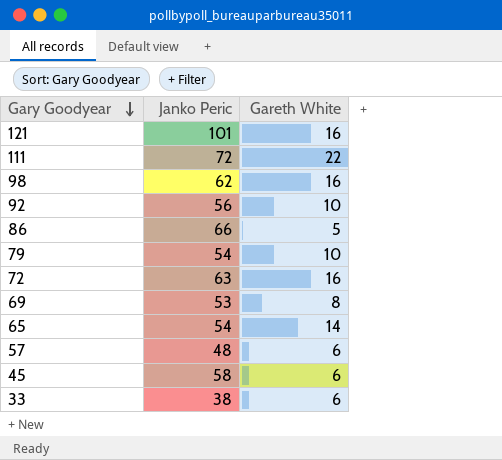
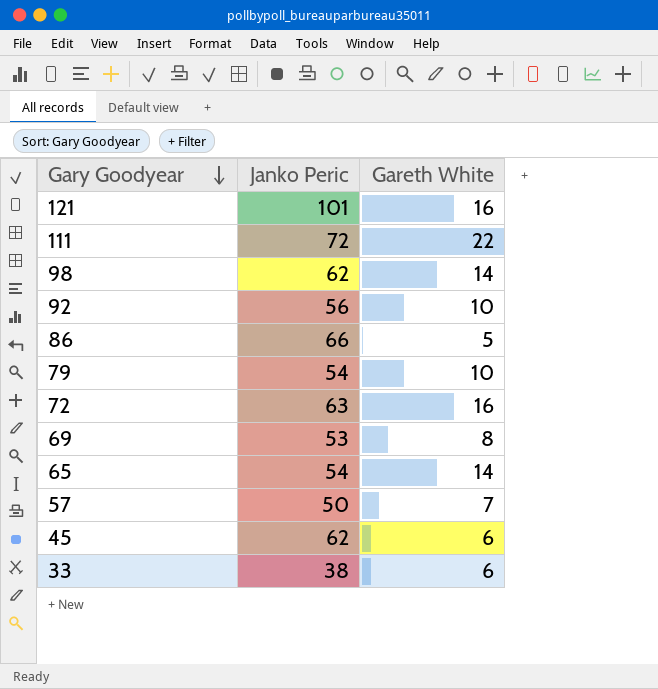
98 | Gareth White: 16 -> 14
57 | Janko Peric: 48 -> 50
57 | Gareth White: 6 -> 7
45 | Janko Peric: 58 -> 62

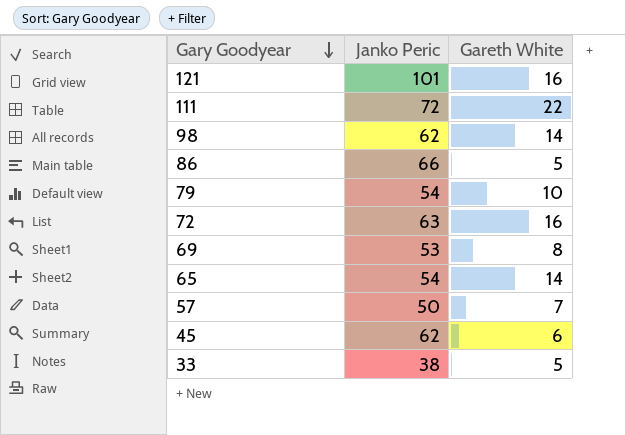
row 92: 56 | 10 -> none
33 | Gareth White: 6 -> 5

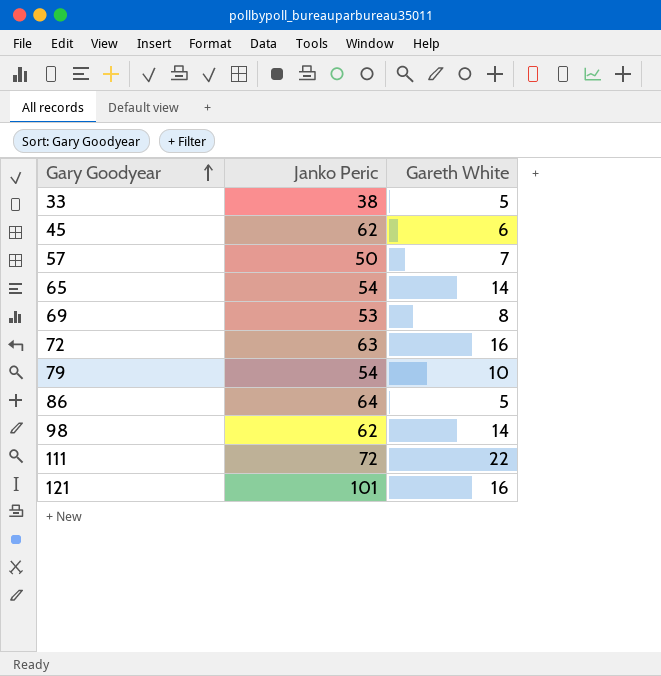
row order: Gary Goodyear descending -> Gary Goodyear ascending
86 | Janko Peric: 66 -> 64

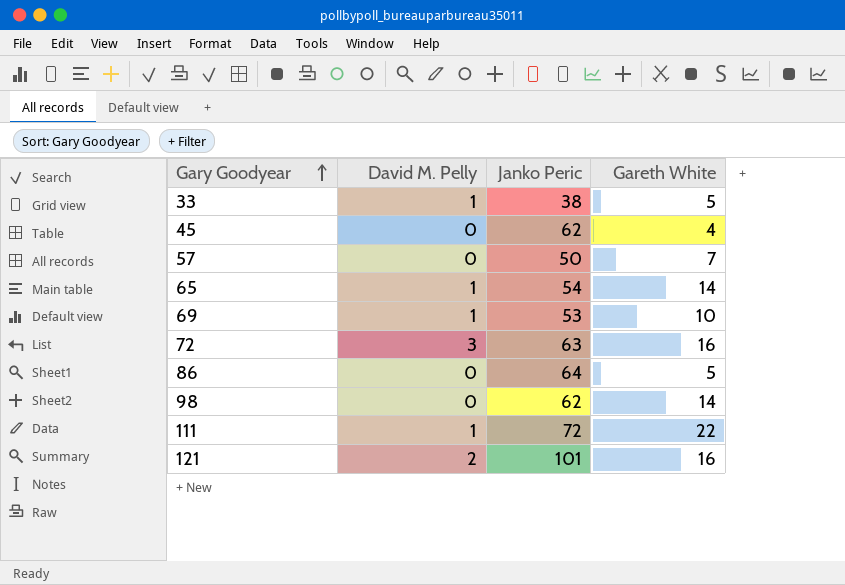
column David M. Pelly | position: none -> 2
row 79: 54 | 10 -> none
45 | Gareth White: 6 -> 4
69 | Gareth White: 8 -> 10

